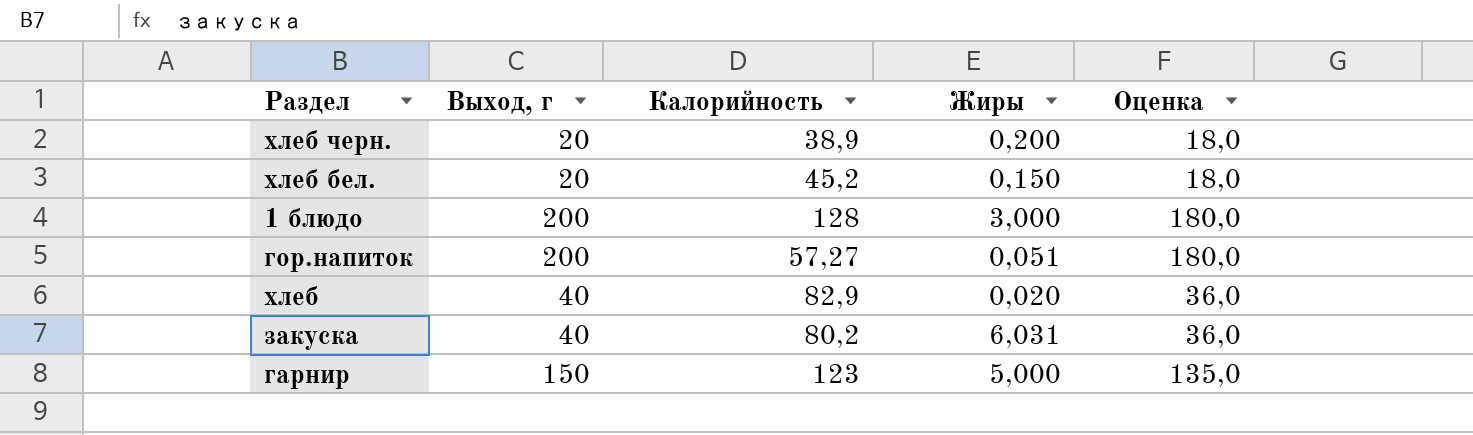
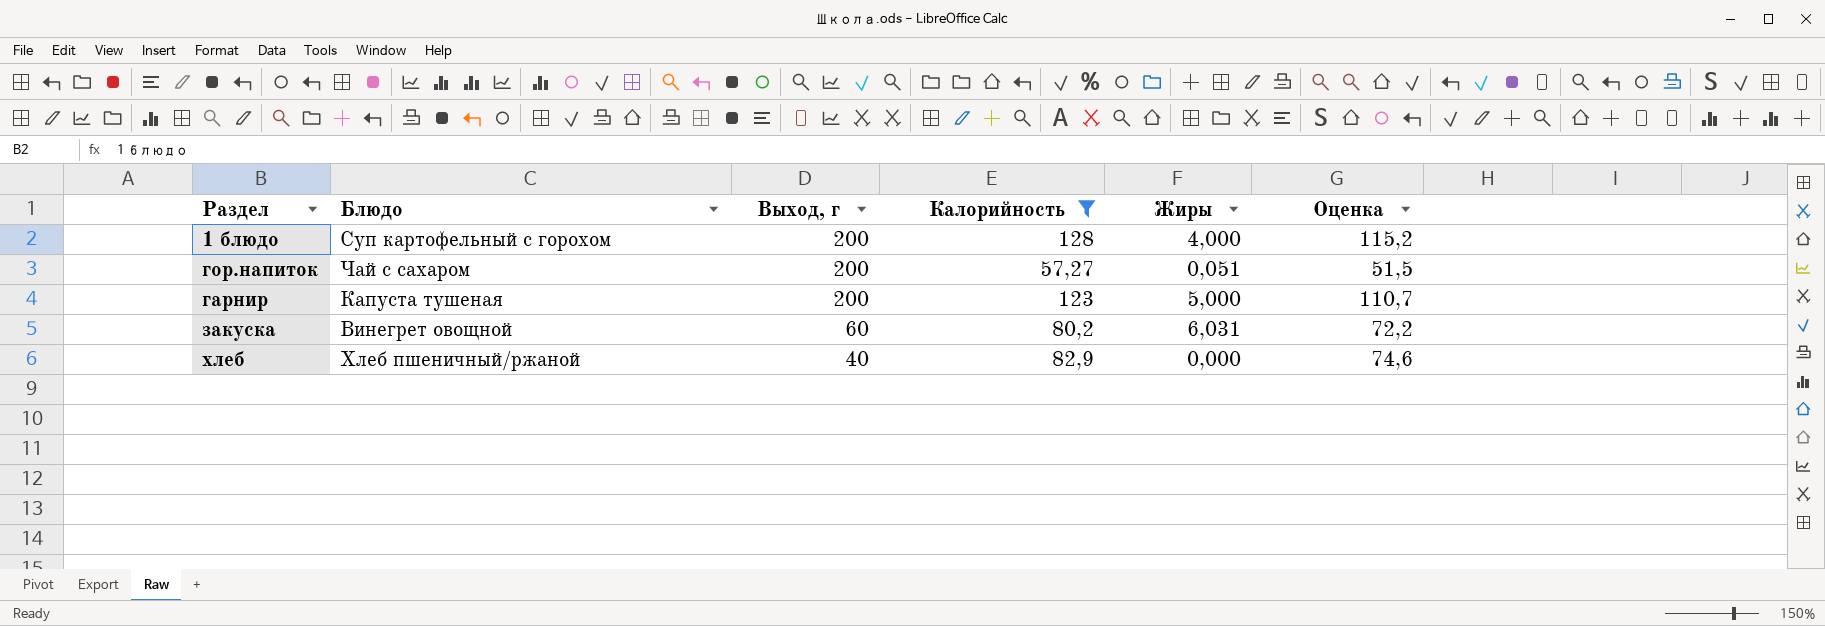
filter: none -> Калорийность >= 57,27
row order: none -> Выход, г descending
column Блюдо | position: none -> 2
column Оценка | formula: [Выход, г] * 0,9 -> [Калорийность] * 0,9
1 блюдо | Жиры: 3,000 -> 4,000
гарнир | Выход, г: 150 -> 200
закуска | Выход, г: 40 -> 60
хлеб | Жиры: 0,020 -> 0,000

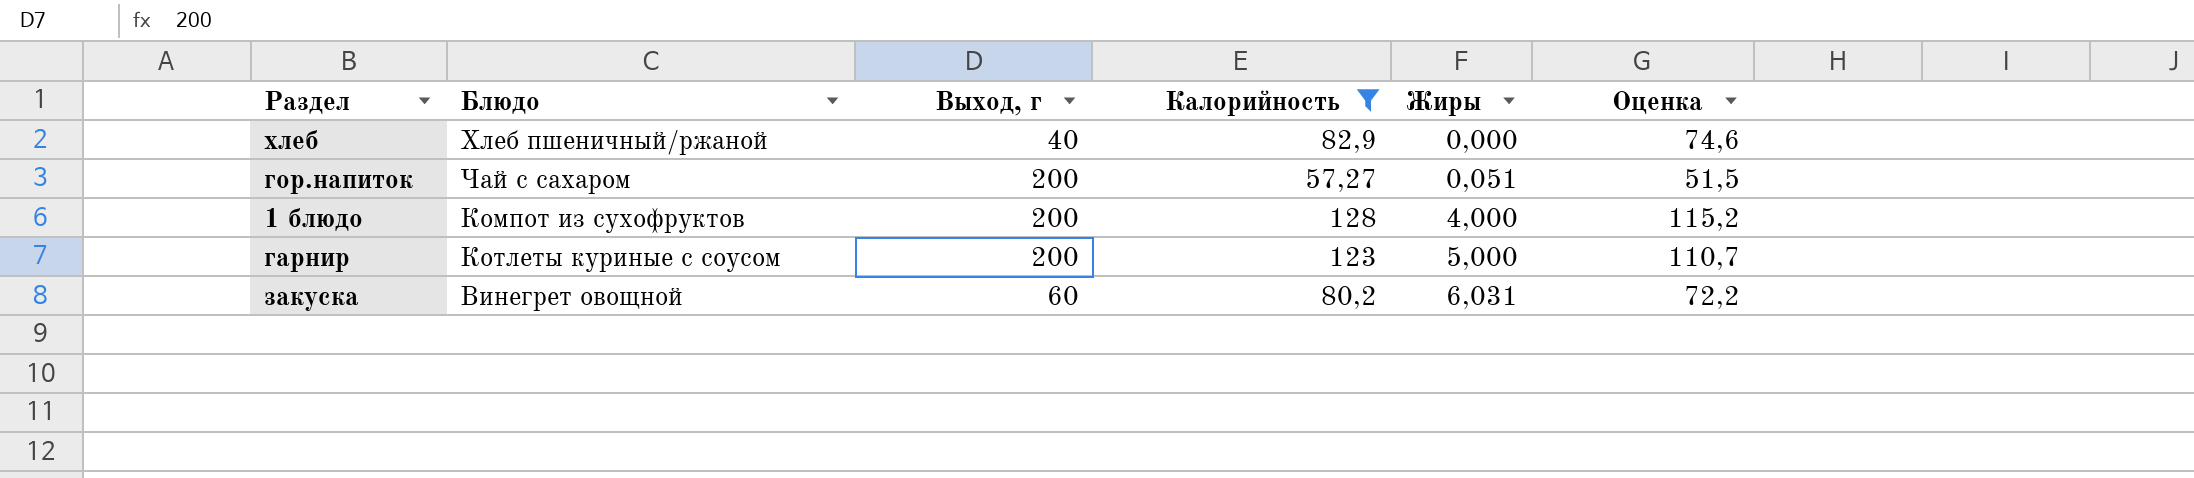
row order: Выход, г descending -> Жиры ascending
1 блюдо | Блюдо: Суп картофельный с горохом -> Компот из сухофруктов
гарнир | Блюдо: Капуста тушеная -> Котлеты куриные с соусом

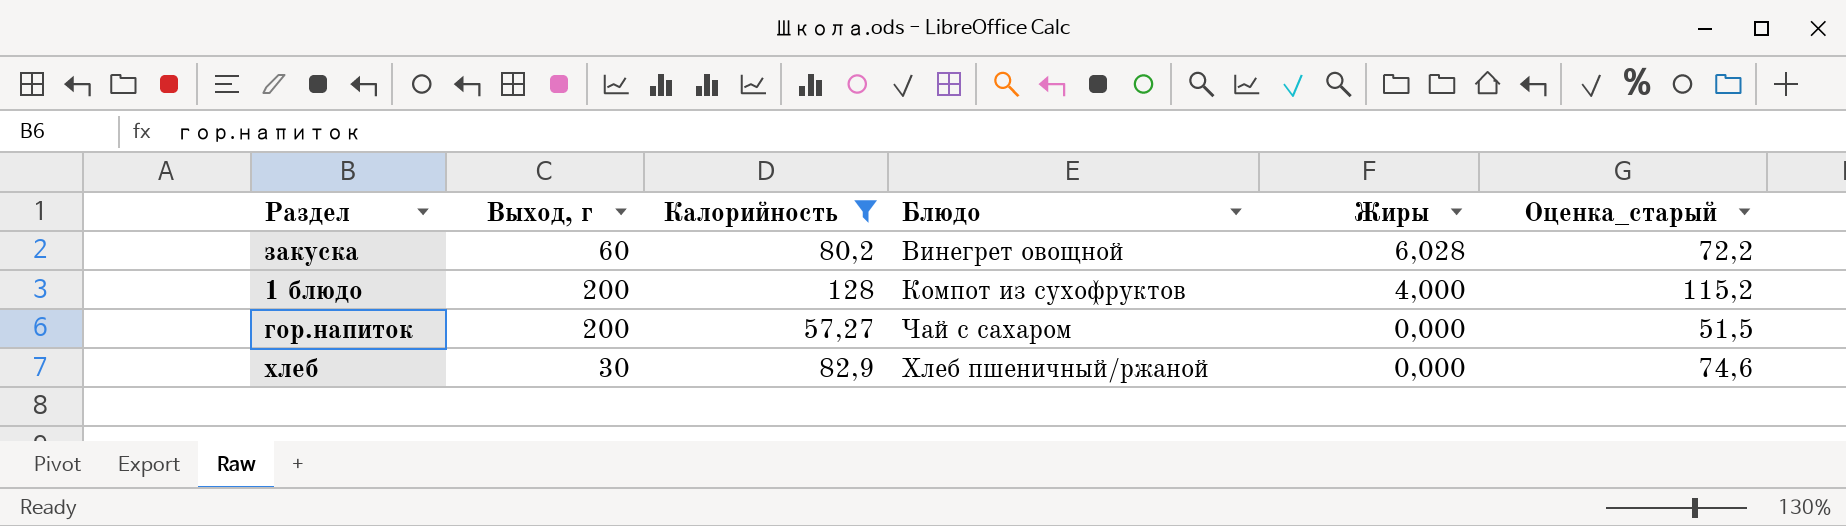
row order: Жиры ascending -> Жиры descending
column Блюдо | position: 2 -> 4
column name: Оценка -> Оценка_старый
row гарнир: Котлеты куриные с соусом | 200 | 123 | 5,000 | 110,7 -> none
закуска | Жиры: 6,031 -> 6,028
гор.напиток | Жиры: 0,051 -> 0,000
хлеб | Выход, г: 40 -> 30

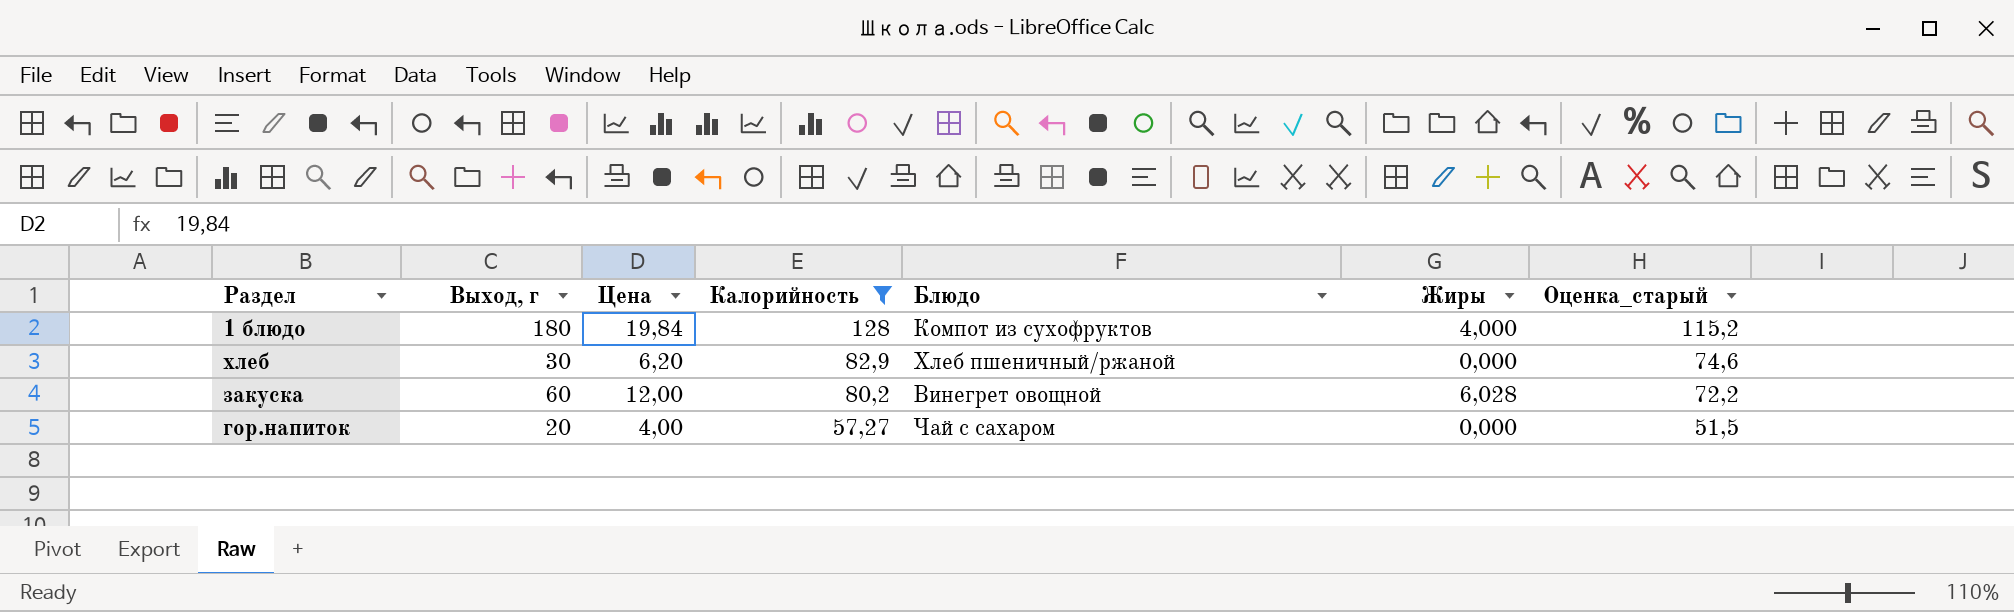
row order: Жиры descending -> Калорийность descending
column Цена | position: none -> 3
1 блюдо | Выход, г: 200 -> 180
гор.напиток | Выход, г: 200 -> 20

